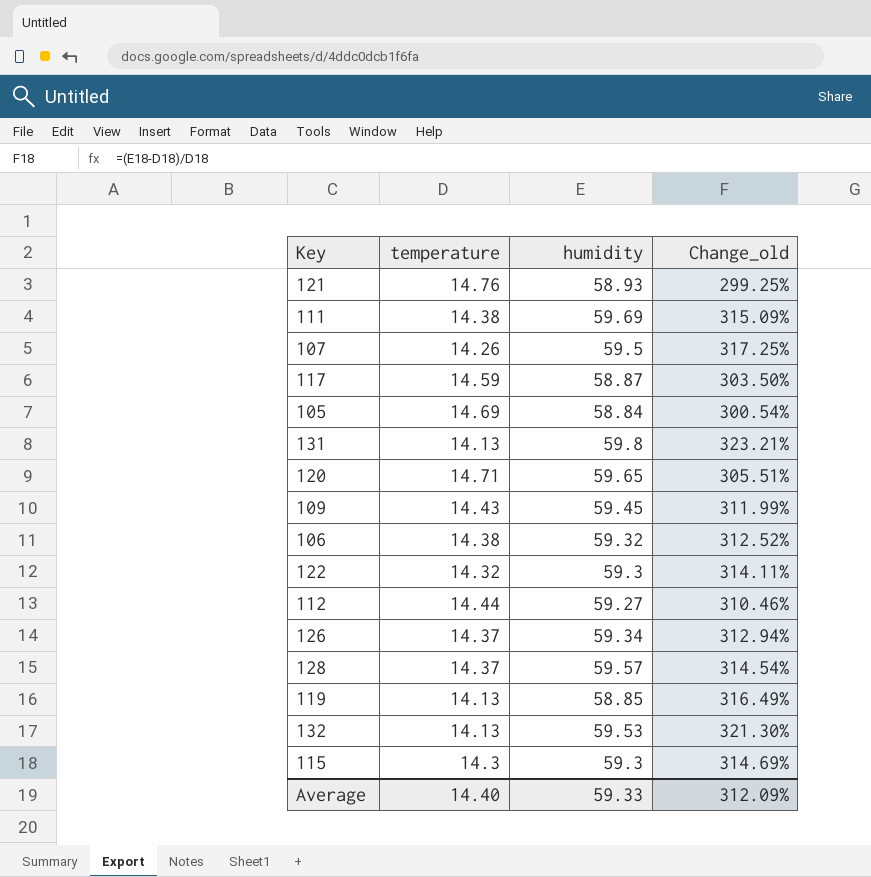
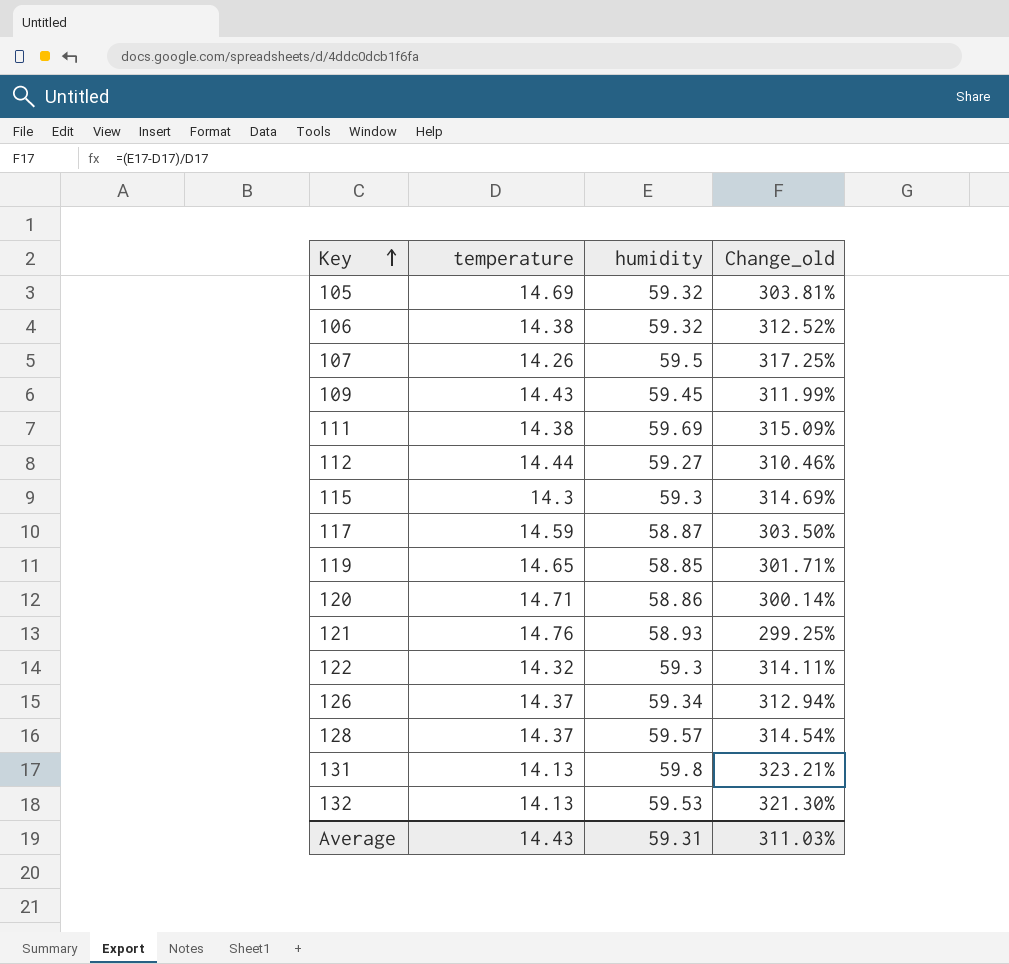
row order: none -> Key ascending
105 | humidity: 58.84 -> 59.32
105 | Change_old: 300.54% -> 303.81%
119 | temperature: 14.13 -> 14.65
119 | Change_old: 316.49% -> 301.71%
120 | humidity: 59.65 -> 58.86
120 | Change_old: 305.51% -> 300.14%
Average | temperature: 14.40 -> 14.43
Average | humidity: 59.33 -> 59.31
Average | Change_old: 312.09% -> 311.03%

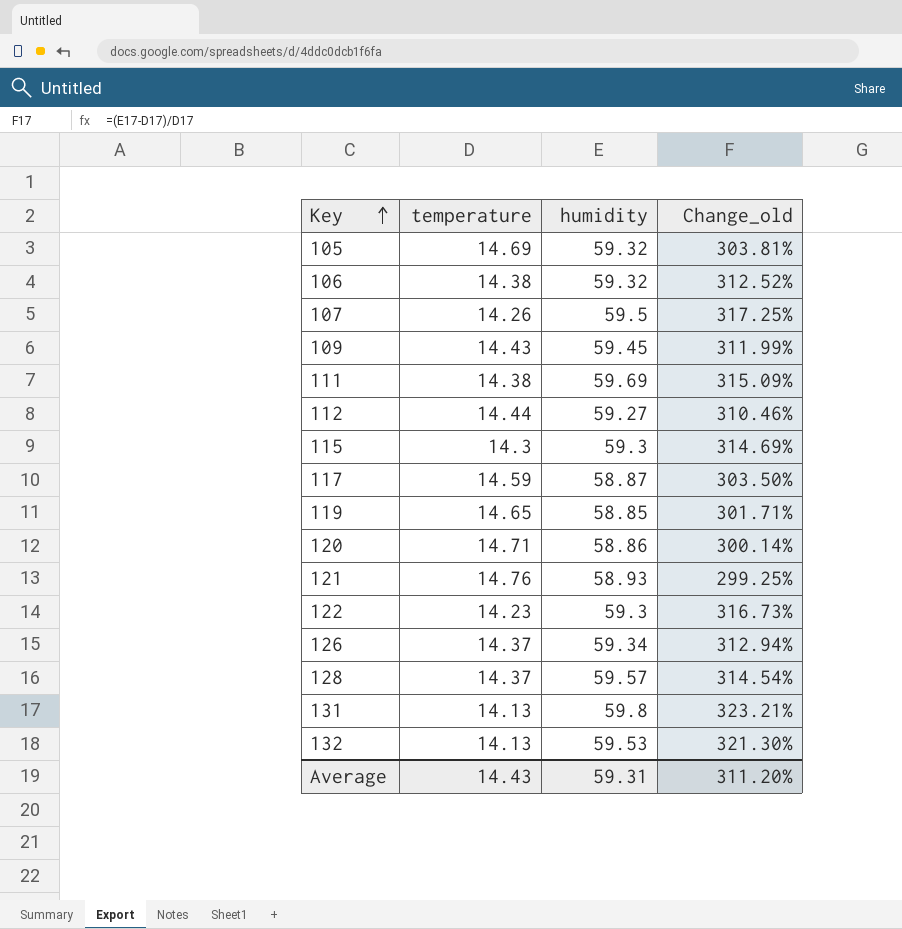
122 | temperature: 14.32 -> 14.23
122 | Change_old: 314.11% -> 316.73%
Average | Change_old: 311.03% -> 311.20%

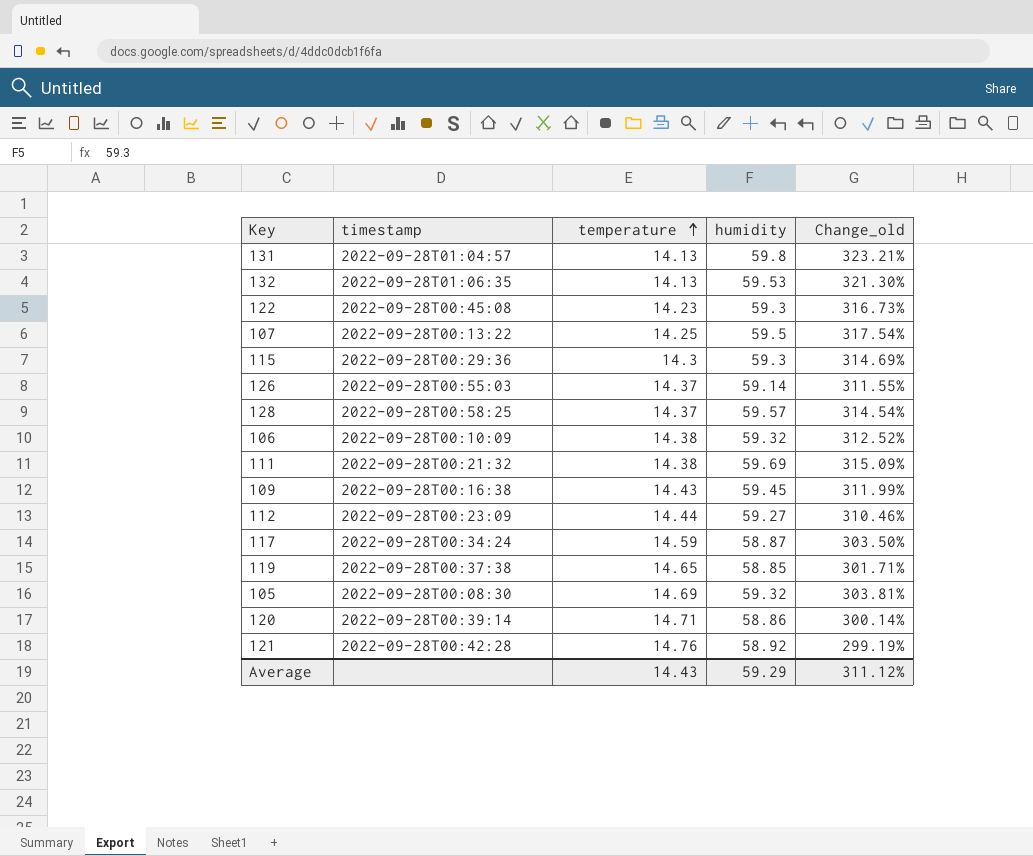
row order: Key ascending -> temperature ascending
column timestamp | position: none -> 2
107 | temperature: 14.26 -> 14.25
107 | Change_old: 317.25% -> 317.54%
126 | humidity: 59.34 -> 59.14
126 | Change_old: 312.94% -> 311.55%
121 | humidity: 58.93 -> 58.92
121 | Change_old: 299.25% -> 299.19%
Average | humidity: 59.31 -> 59.29
Average | Change_old: 311.20% -> 311.12%

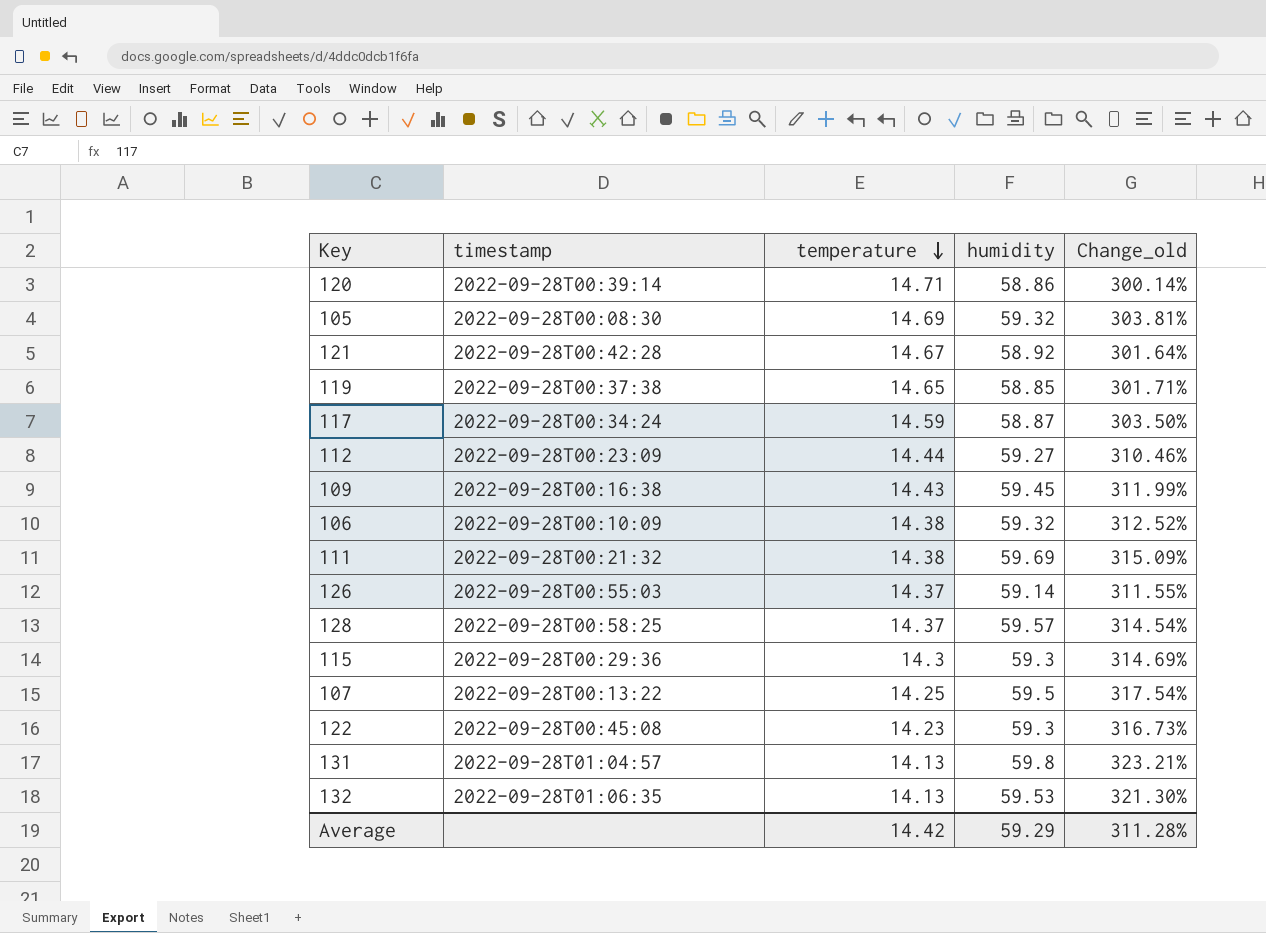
row order: temperature ascending -> temperature descending
121 | temperature: 14.76 -> 14.67
121 | Change_old: 299.19% -> 301.64%
Average | temperature: 14.43 -> 14.42
Average | Change_old: 311.12% -> 311.28%

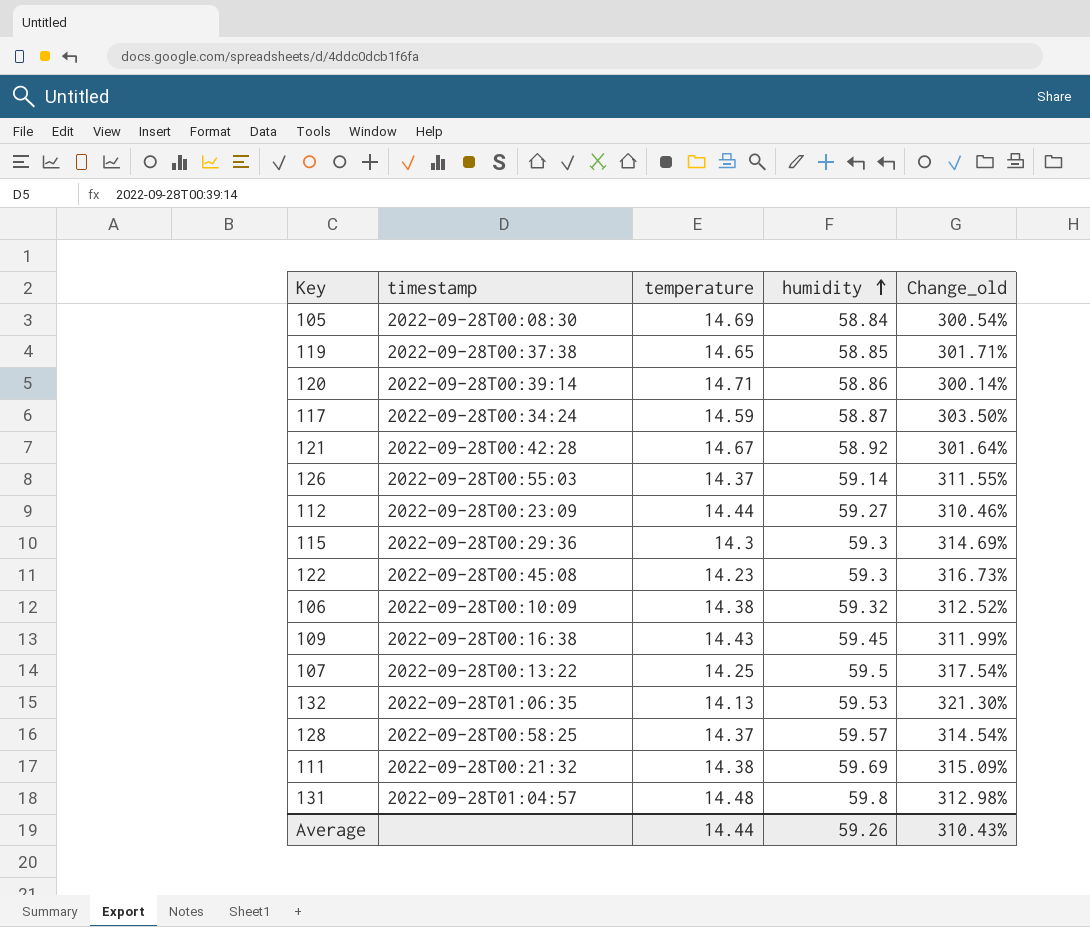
row order: temperature descending -> humidity ascending
105 | humidity: 59.32 -> 58.84
105 | Change_old: 303.81% -> 300.54%
131 | temperature: 14.13 -> 14.48
131 | Change_old: 323.21% -> 312.98%
Average | temperature: 14.42 -> 14.44
Average | humidity: 59.29 -> 59.26
Average | Change_old: 311.28% -> 310.43%

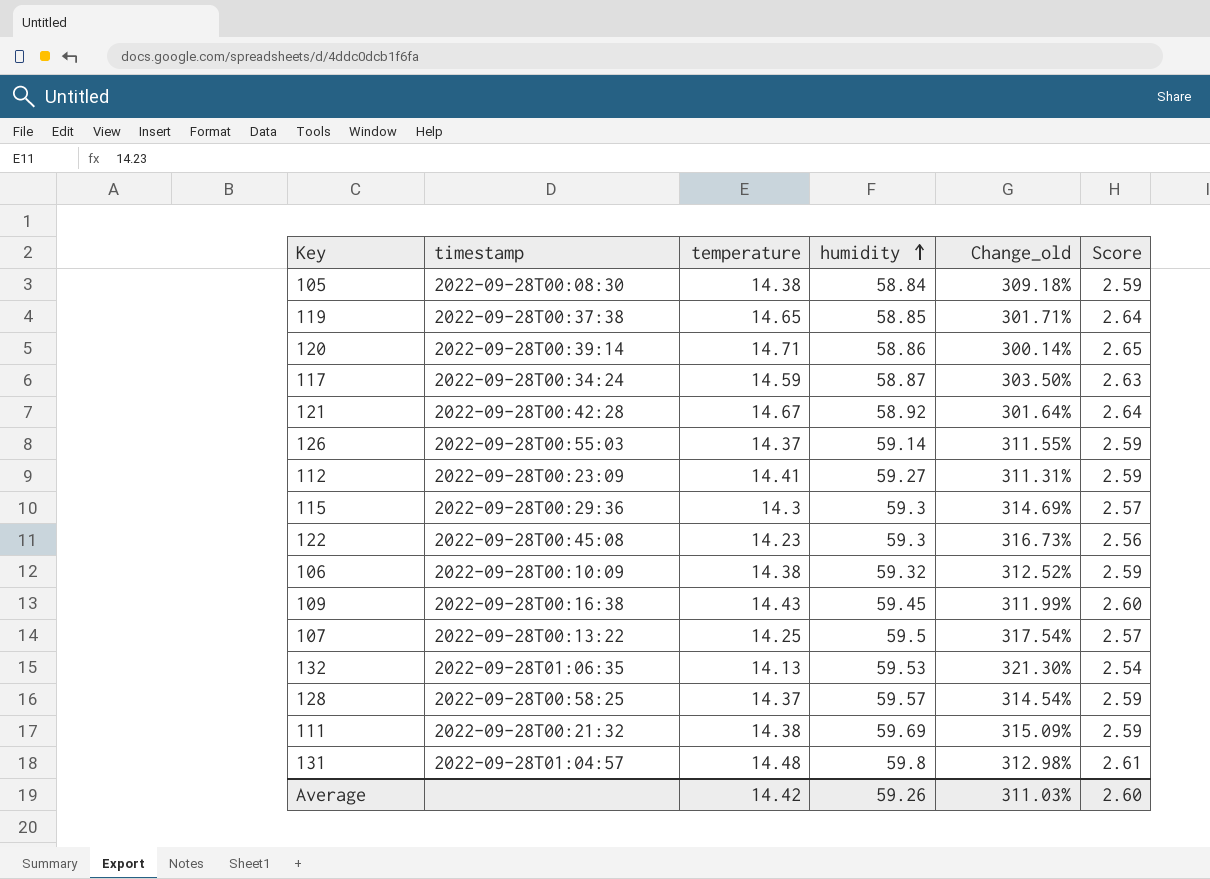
column Score | formula: none -> [temperature] * 0.18
105 | temperature: 14.69 -> 14.38
105 | Change_old: 300.54% -> 309.18%
112 | temperature: 14.44 -> 14.41
112 | Change_old: 310.46% -> 311.31%
Average | temperature: 14.44 -> 14.42
Average | Change_old: 310.43% -> 311.03%

